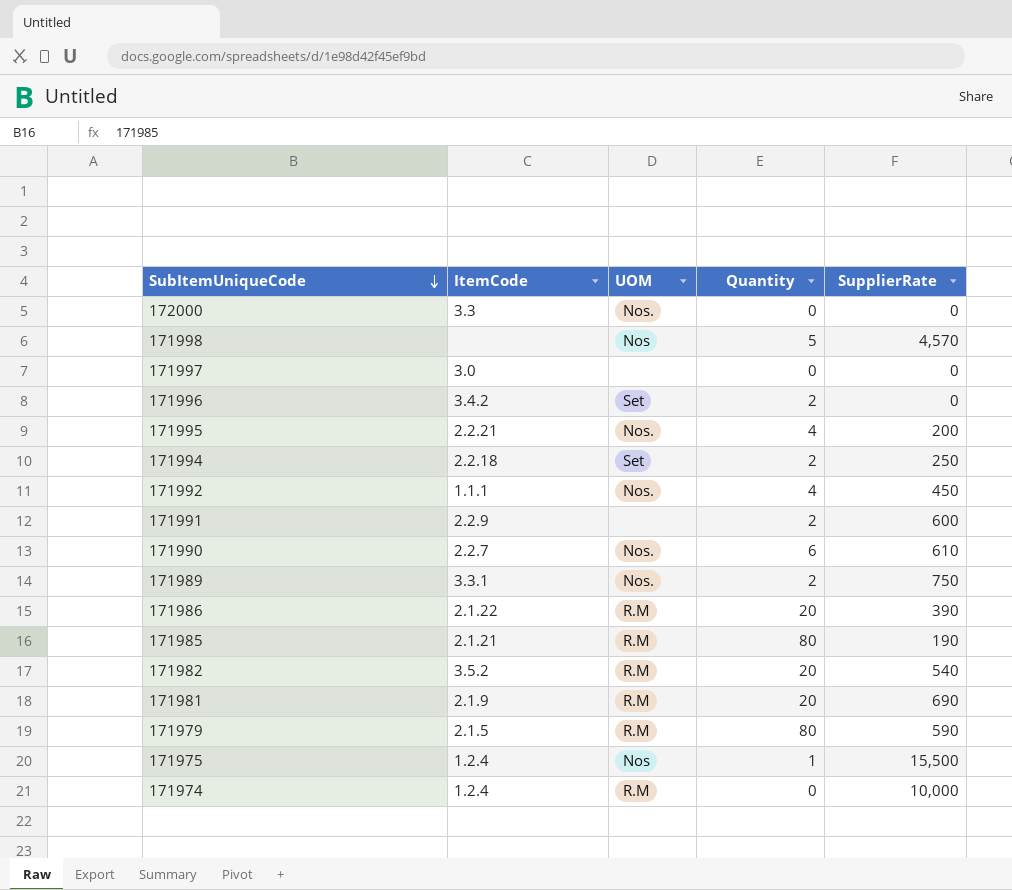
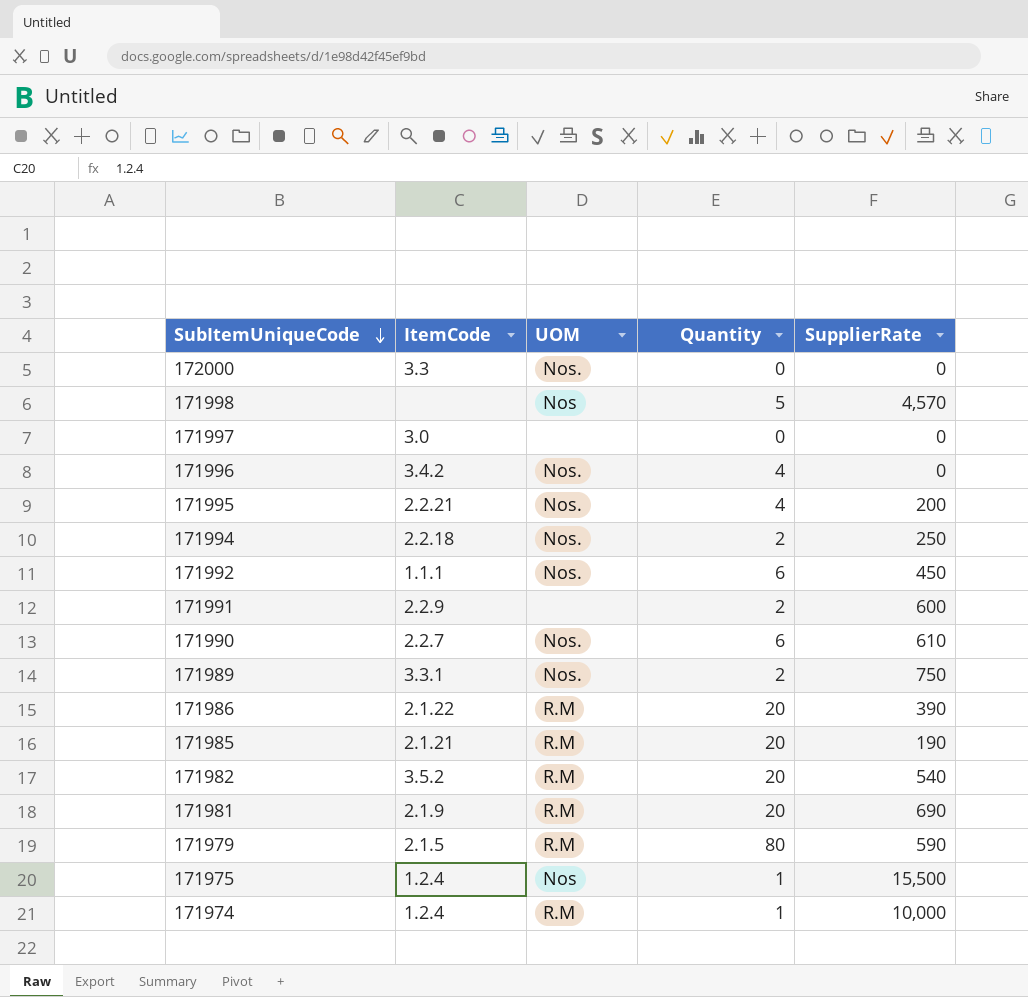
171996 | UOM: Set -> Nos.
171996 | Quantity: 2 -> 4
171994 | UOM: Set -> Nos.
171992 | Quantity: 4 -> 6
171985 | Quantity: 80 -> 20
171974 | Quantity: 0 -> 1

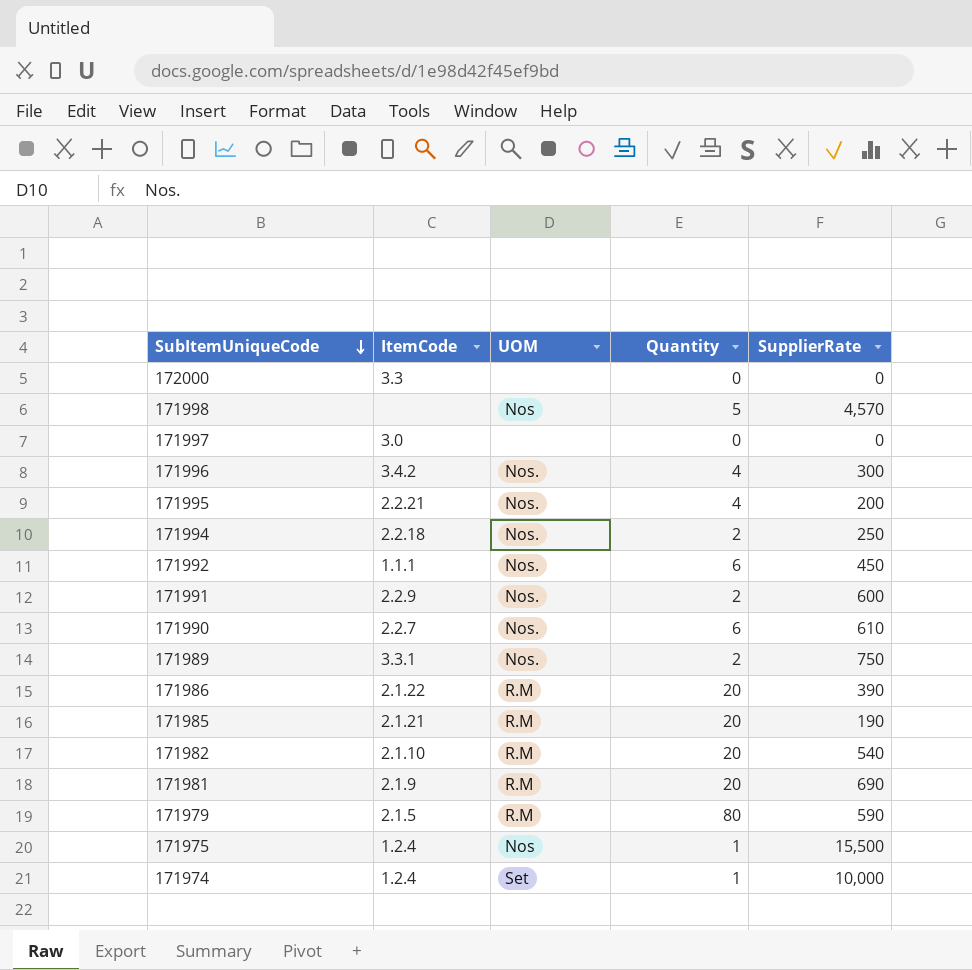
172000 | UOM: Nos. -> none
171996 | SupplierRate: 0 -> 300
171991 | UOM: none -> Nos.
171982 | ItemCode: 3.5.2 -> 2.1.10
171974 | UOM: R.M -> Set

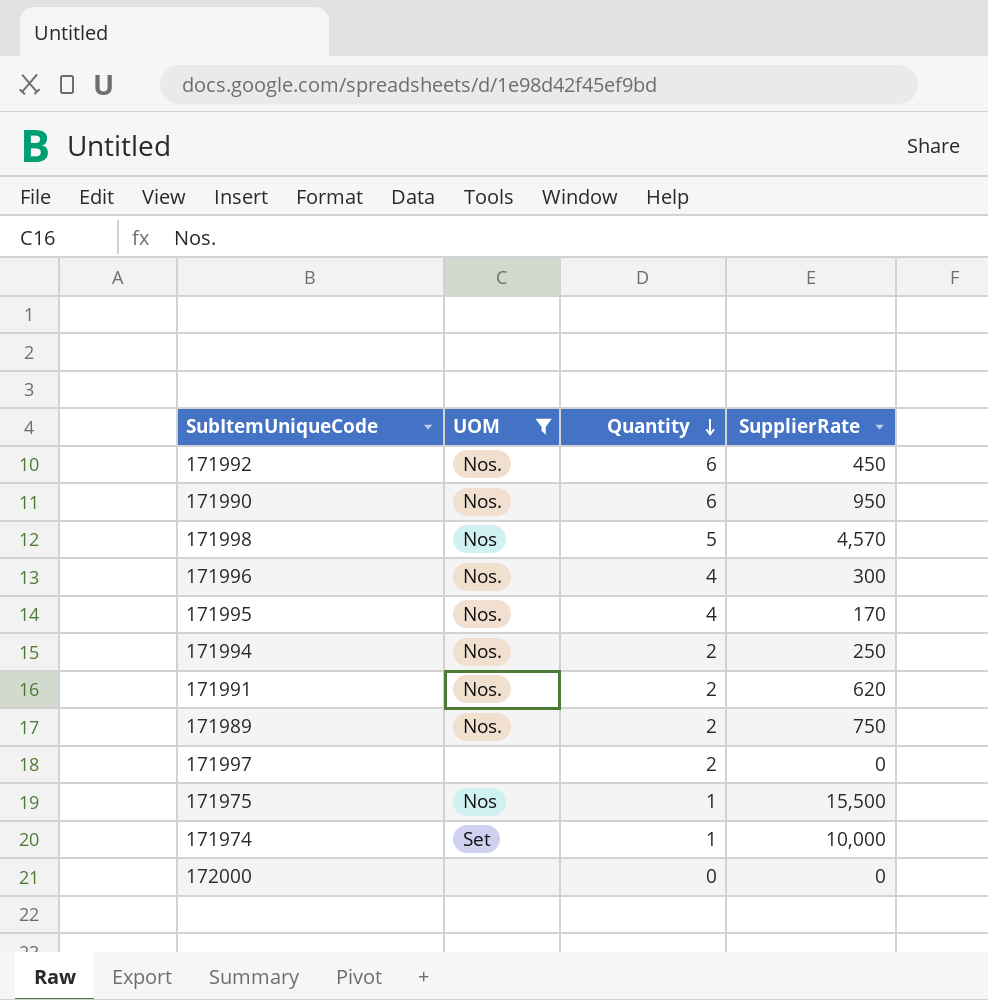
filter: none -> UOM != R.M
row order: SubItemUniqueCode descending -> Quantity descending
column ItemCode | position: 2 -> none
171990 | SupplierRate: 610 -> 950
171995 | SupplierRate: 200 -> 170
171991 | SupplierRate: 600 -> 620
171997 | Quantity: 0 -> 2

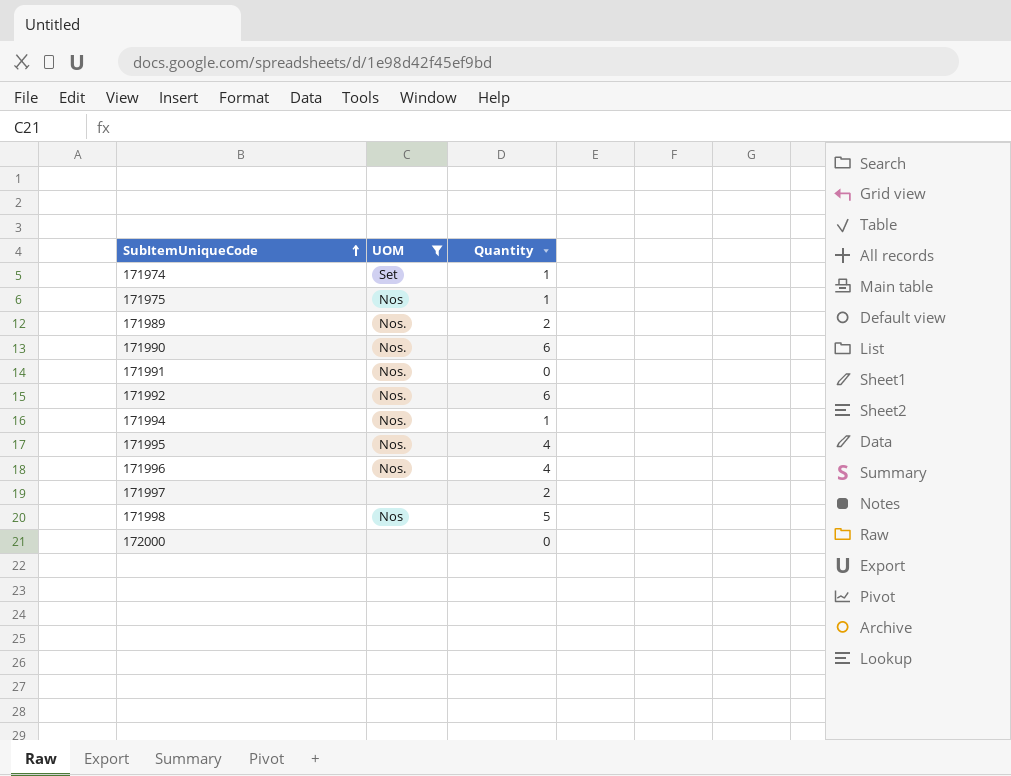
row order: Quantity descending -> SubItemUniqueCode ascending
column SupplierRate | position: 4 -> none
171991 | Quantity: 2 -> 0
171994 | Quantity: 2 -> 1

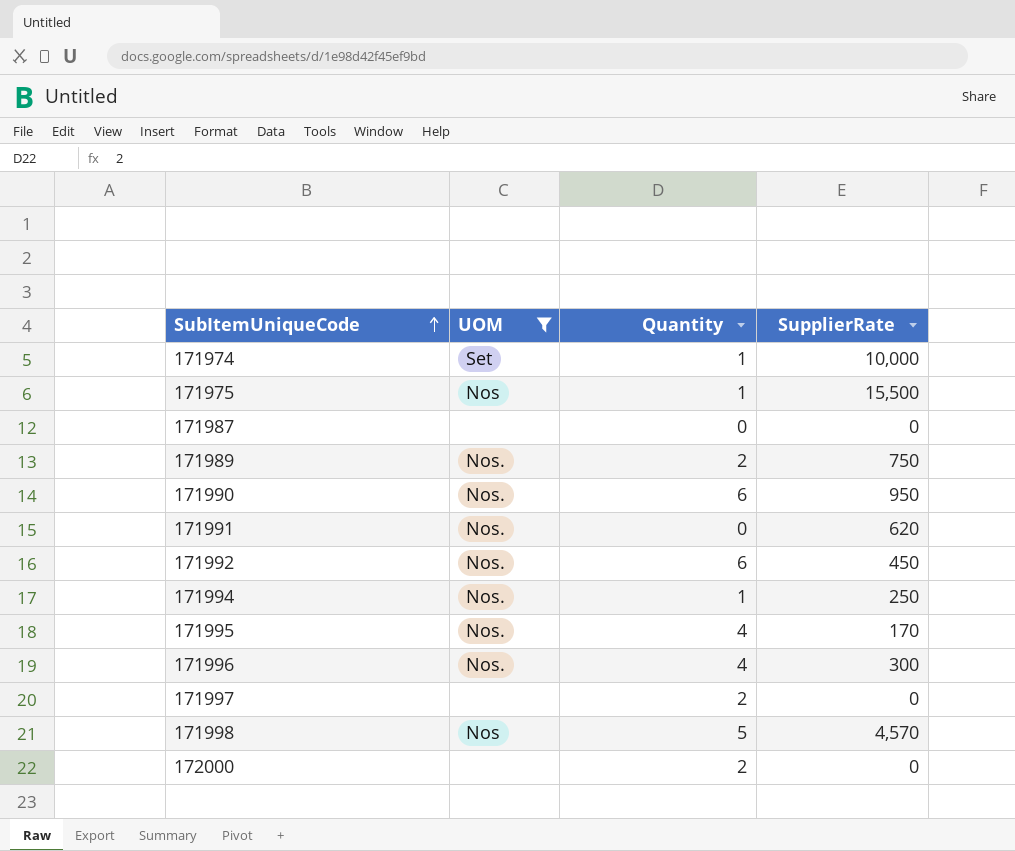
column SupplierRate | position: none -> 4
row 171987: none -> none | 0 | 0
172000 | Quantity: 0 -> 2

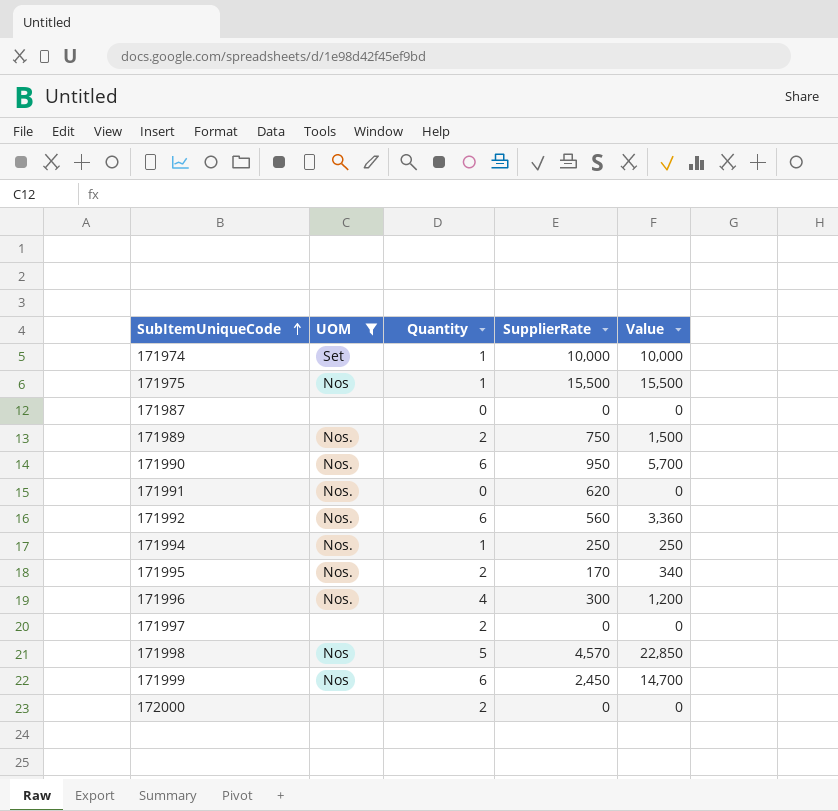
column Value | formula: none -> [Quantity] * [SupplierRate]
171992 | SupplierRate: 450 -> 560
171995 | Quantity: 4 -> 2
row 171999: none -> Nos | 6 | 2,450 | 14,700

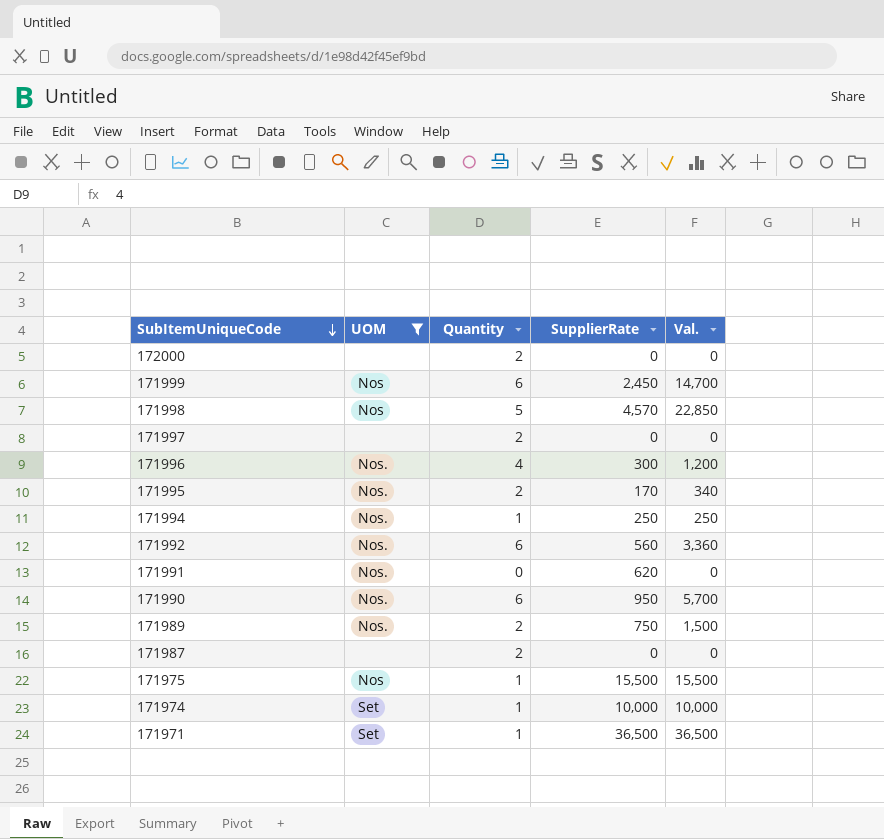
row order: SubItemUniqueCode ascending -> SubItemUniqueCode descending
column name: Value -> Val.
171987 | Quantity: 0 -> 2
row 171971: none -> Set | 1 | 36,500 | 36,500

